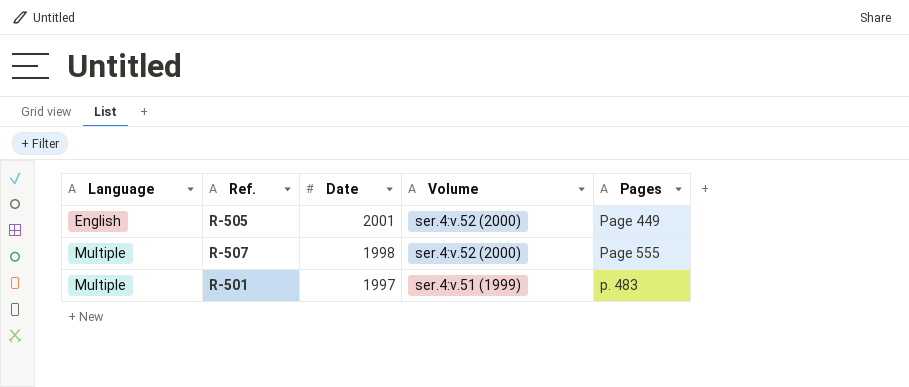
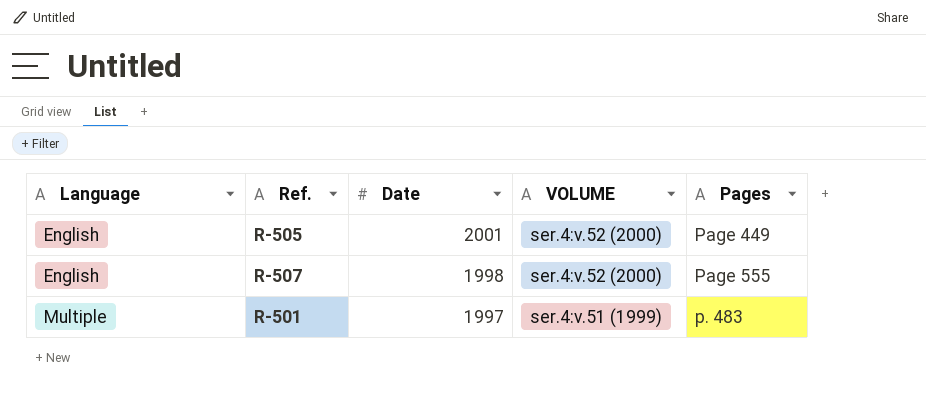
column name: Volume -> VOLUME
R-507 | Language: Multiple -> English

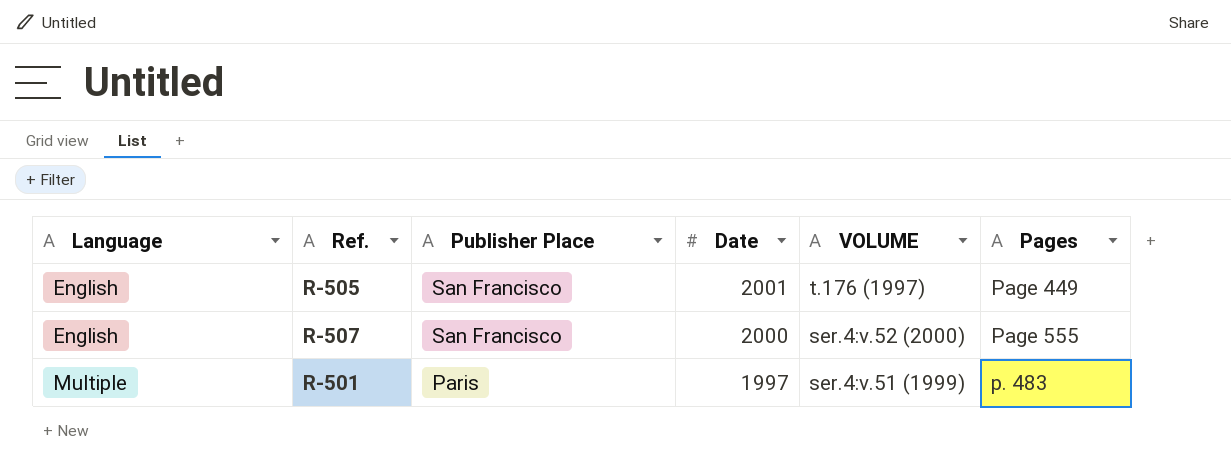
column Publisher Place | position: none -> 3
R-505 | VOLUME: ser.4:v.52 (2000) -> t.176 (1997)
R-507 | Date: 1998 -> 2000

